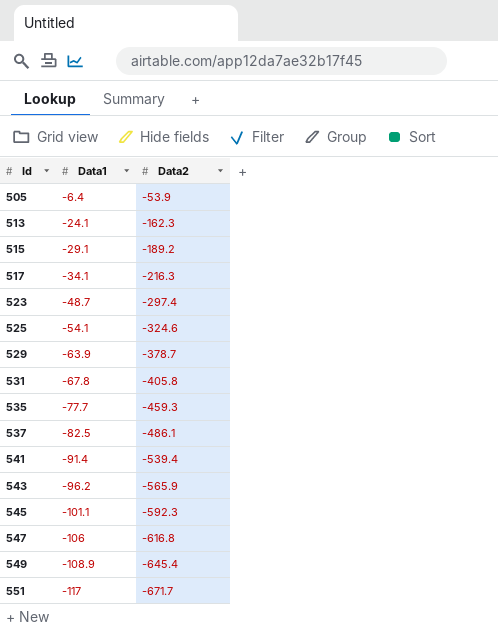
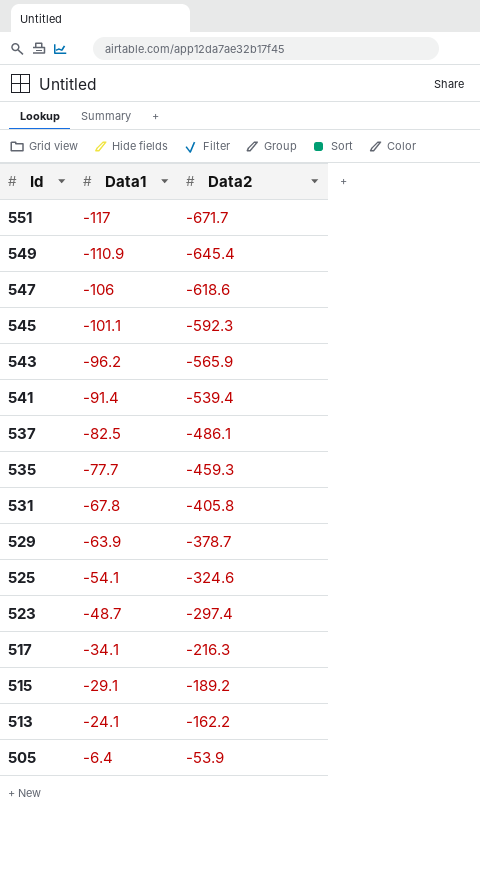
row order: Id ascending -> Id descending
549 | Data1: -108.9 -> -110.9
547 | Data2: -616.8 -> -618.6
513 | Data2: -162.3 -> -162.2

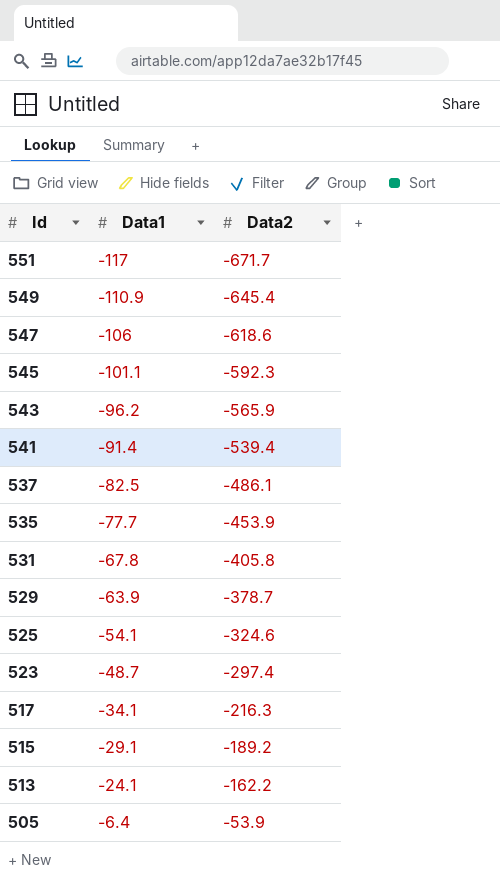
535 | Data2: -459.3 -> -453.9

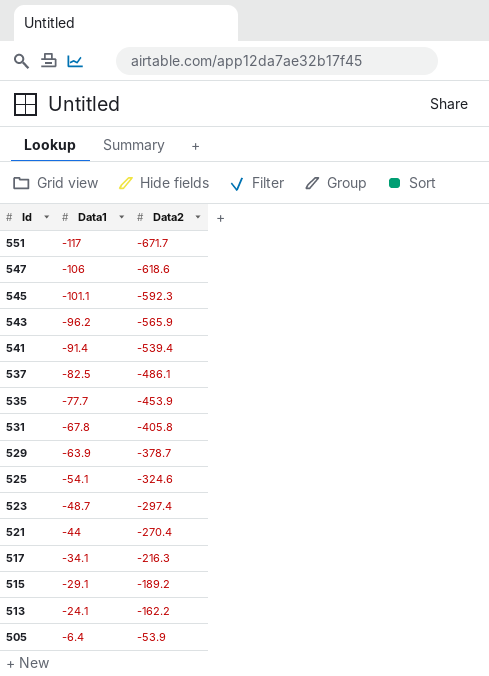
row 549: -110.9 | -645.4 -> none
row 521: none -> -44 | -270.4

